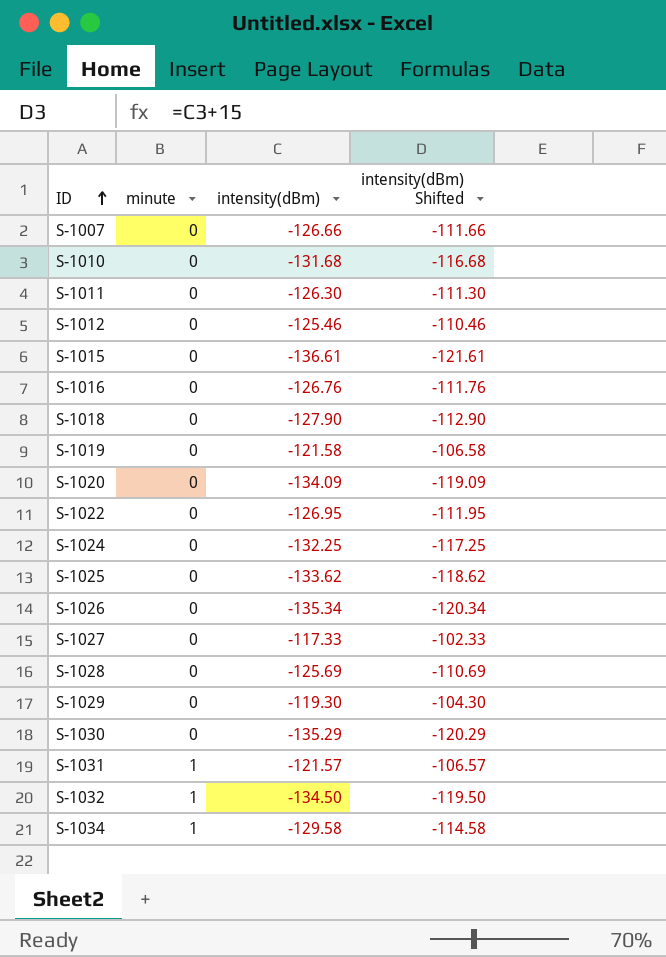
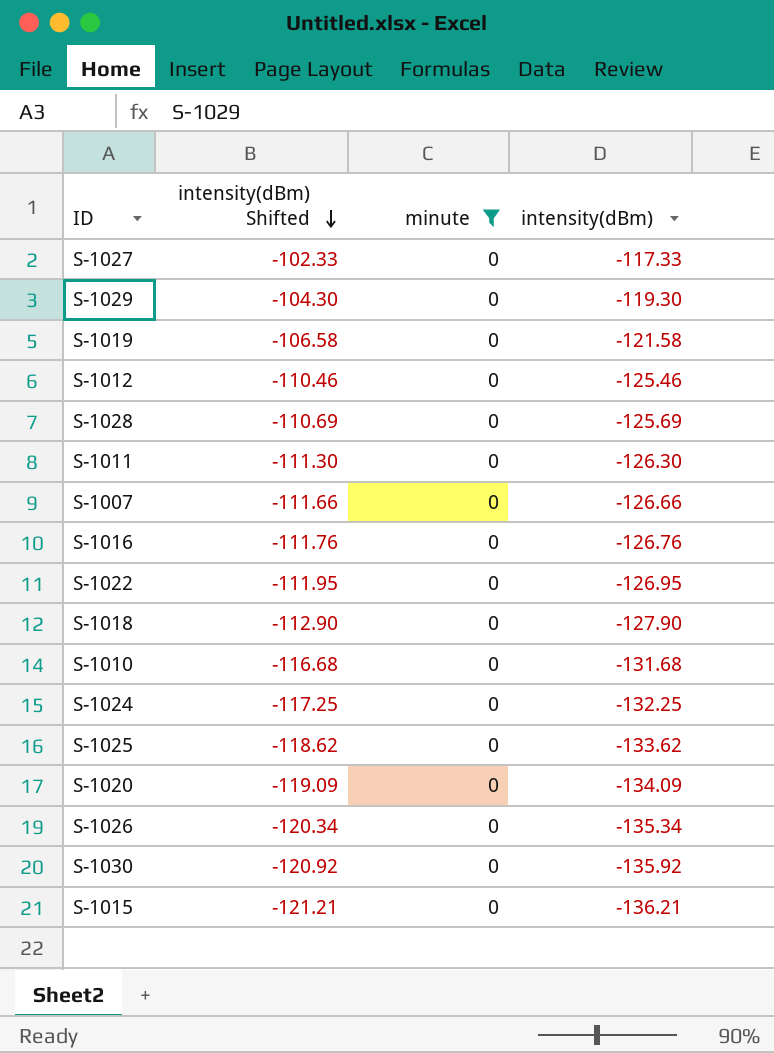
filter: none -> minute = 0
row order: ID ascending -> intensity(dBm) Shifted descending
column intensity(dBm) Shifted | position: 4 -> 2
S-1030 | intensity(dBm) Shifted: -120.29 -> -120.92
S-1030 | intensity(dBm): -135.29 -> -135.92
S-1015 | intensity(dBm) Shifted: -121.61 -> -121.21
S-1015 | intensity(dBm): -136.61 -> -136.21

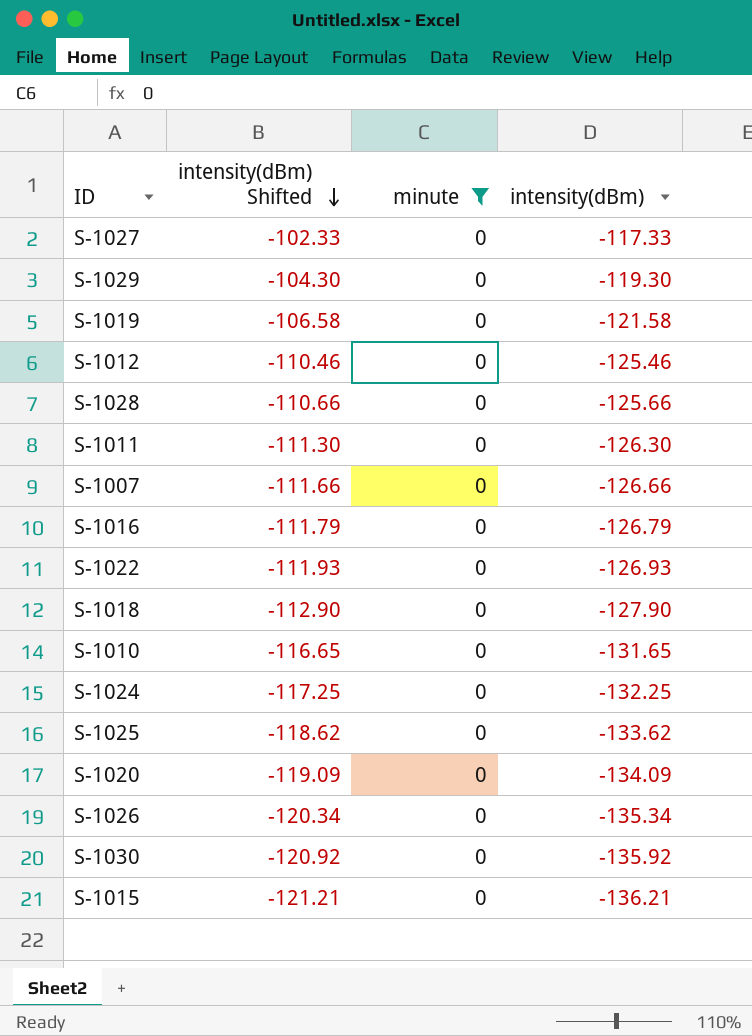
S-1028 | intensity(dBm) Shifted: -110.69 -> -110.66
S-1028 | intensity(dBm): -125.69 -> -125.66
S-1016 | intensity(dBm) Shifted: -111.76 -> -111.79
S-1016 | intensity(dBm): -126.76 -> -126.79
S-1022 | intensity(dBm) Shifted: -111.95 -> -111.93
S-1022 | intensity(dBm): -126.95 -> -126.93
S-1010 | intensity(dBm) Shifted: -116.68 -> -116.65
S-1010 | intensity(dBm): -131.68 -> -131.65

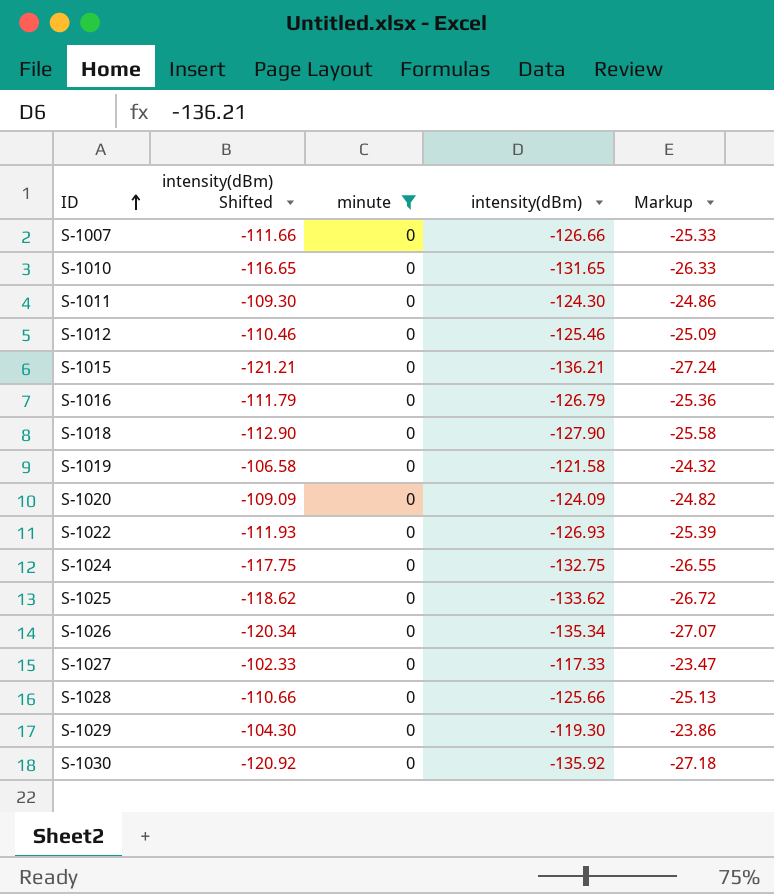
row order: intensity(dBm) Shifted descending -> ID ascending
column Markup | formula: none -> [intensity(dBm)] * 0.2
S-1011 | intensity(dBm) Shifted: -111.30 -> -109.30
S-1011 | intensity(dBm): -126.30 -> -124.30
S-1020 | intensity(dBm) Shifted: -119.09 -> -109.09
S-1020 | intensity(dBm): -134.09 -> -124.09
S-1024 | intensity(dBm) Shifted: -117.25 -> -117.75
S-1024 | intensity(dBm): -132.25 -> -132.75

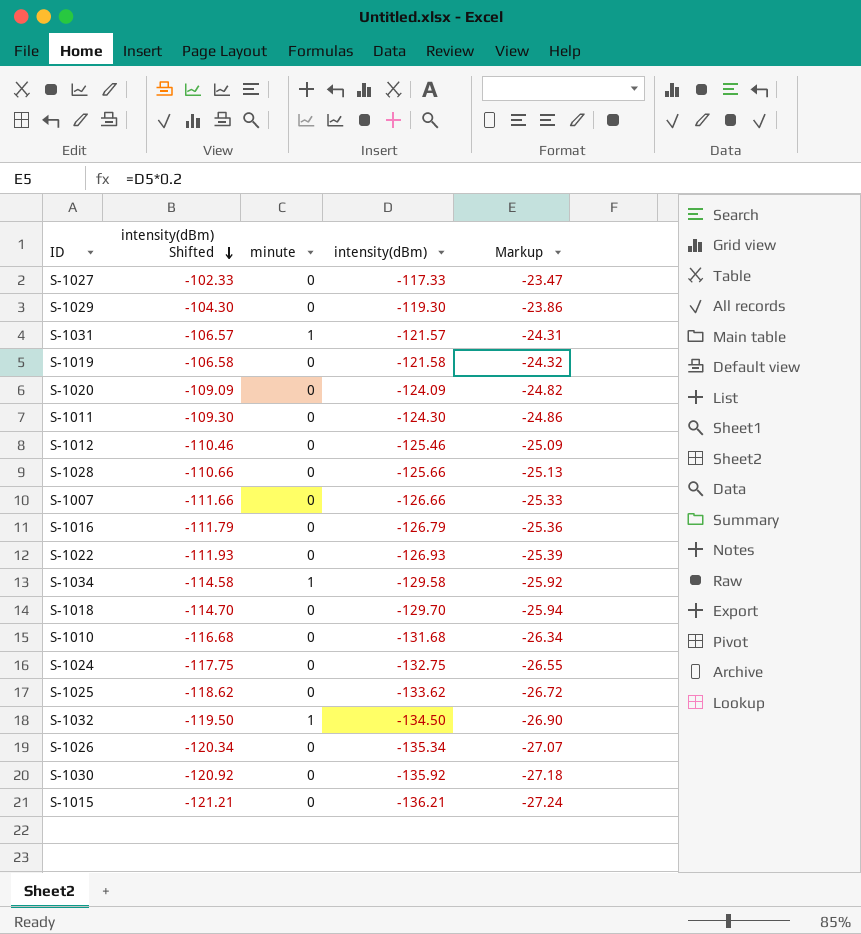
filter: minute = 0 -> none
row order: ID ascending -> intensity(dBm) Shifted descending
S-1018 | intensity(dBm) Shifted: -112.90 -> -114.70
S-1018 | intensity(dBm): -127.90 -> -129.70
S-1018 | Markup: -25.58 -> -25.94
S-1010 | intensity(dBm) Shifted: -116.65 -> -116.68
S-1010 | intensity(dBm): -131.65 -> -131.68
S-1010 | Markup: -26.33 -> -26.34

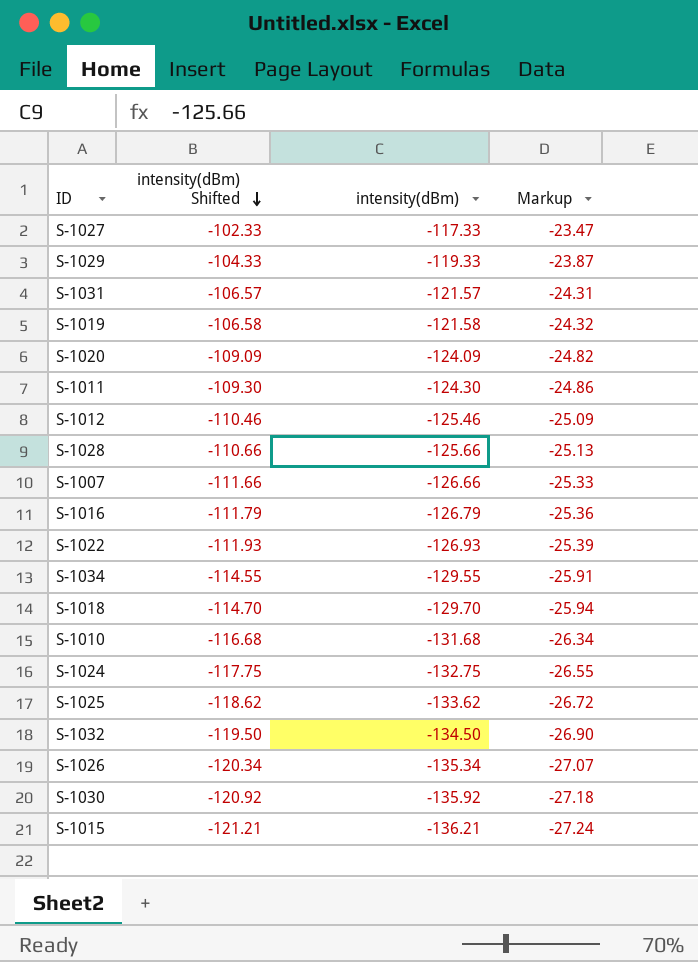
column minute | position: 3 -> none
S-1029 | intensity(dBm) Shifted: -104.30 -> -104.33
S-1029 | intensity(dBm): -119.30 -> -119.33
S-1029 | Markup: -23.86 -> -23.87
S-1034 | intensity(dBm) Shifted: -114.58 -> -114.55
S-1034 | intensity(dBm): -129.58 -> -129.55
S-1034 | Markup: -25.92 -> -25.91

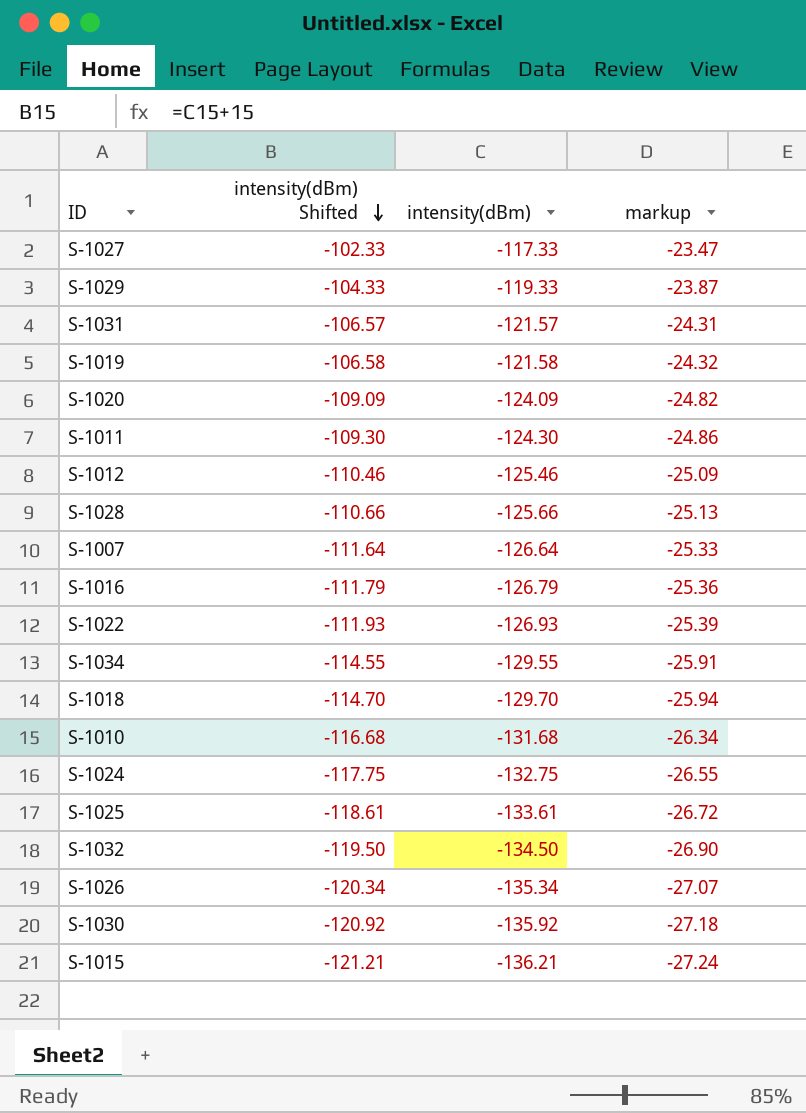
column name: Markup -> markup
S-1007 | intensity(dBm) Shifted: -111.66 -> -111.64
S-1007 | intensity(dBm): -126.66 -> -126.64
S-1025 | intensity(dBm) Shifted: -118.62 -> -118.61
S-1025 | intensity(dBm): -133.62 -> -133.61

